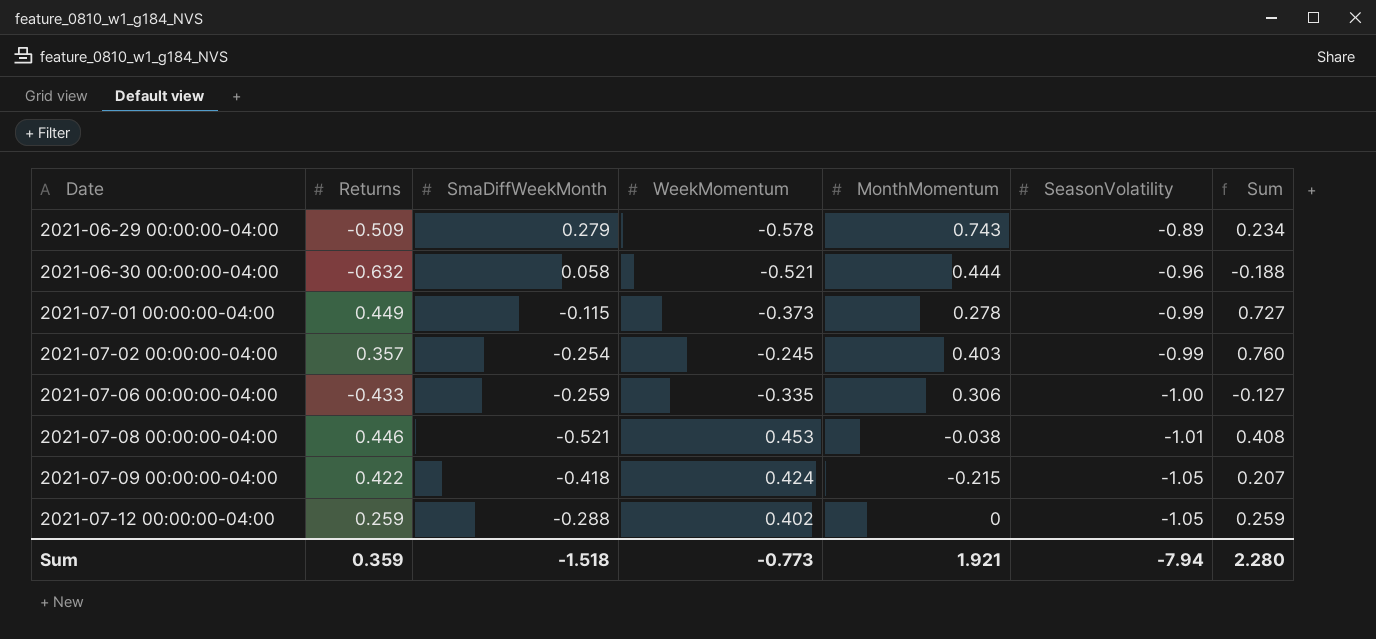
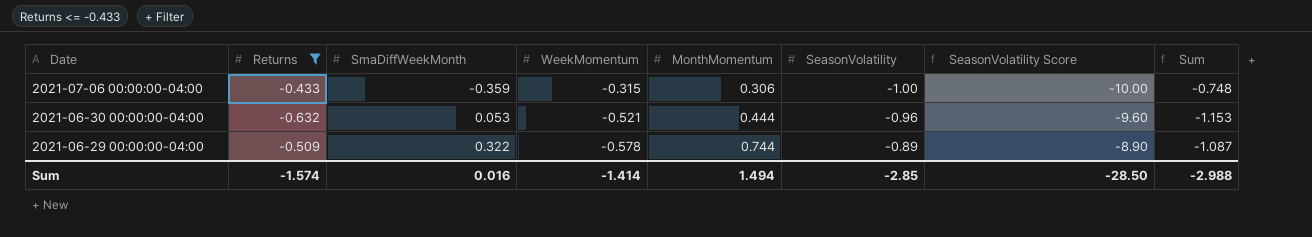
filter: none -> Returns <= -0.433
row order: Date ascending -> Date descending
column SeasonVolatility Score | formula: none -> [SeasonVolatility] * 10
column Sum | formula: [Returns] + [MonthMomentum] -> [Returns] + [WeekMomentum]
2021-07-06 00:00:00-04:00 | SmaDiffWeekMonth: -0.259 -> -0.359
2021-07-06 00:00:00-04:00 | WeekMomentum: -0.335 -> -0.315
2021-06-30 00:00:00-04:00 | SmaDiffWeekMonth: 0.058 -> 0.053
2021-06-29 00:00:00-04:00 | SmaDiffWeekMonth: 0.279 -> 0.322
2021-06-29 00:00:00-04:00 | MonthMomentum: 0.743 -> 0.744
Sum | Returns: 0.359 -> -1.574
Sum | SmaDiffWeekMonth: -1.518 -> 0.016
Sum | WeekMomentum: -0.773 -> -1.414
Sum | MonthMomentum: 1.921 -> 1.494
Sum | SeasonVolatility: -7.94 -> -2.85
Sum | Sum: 2.280 -> -2.988

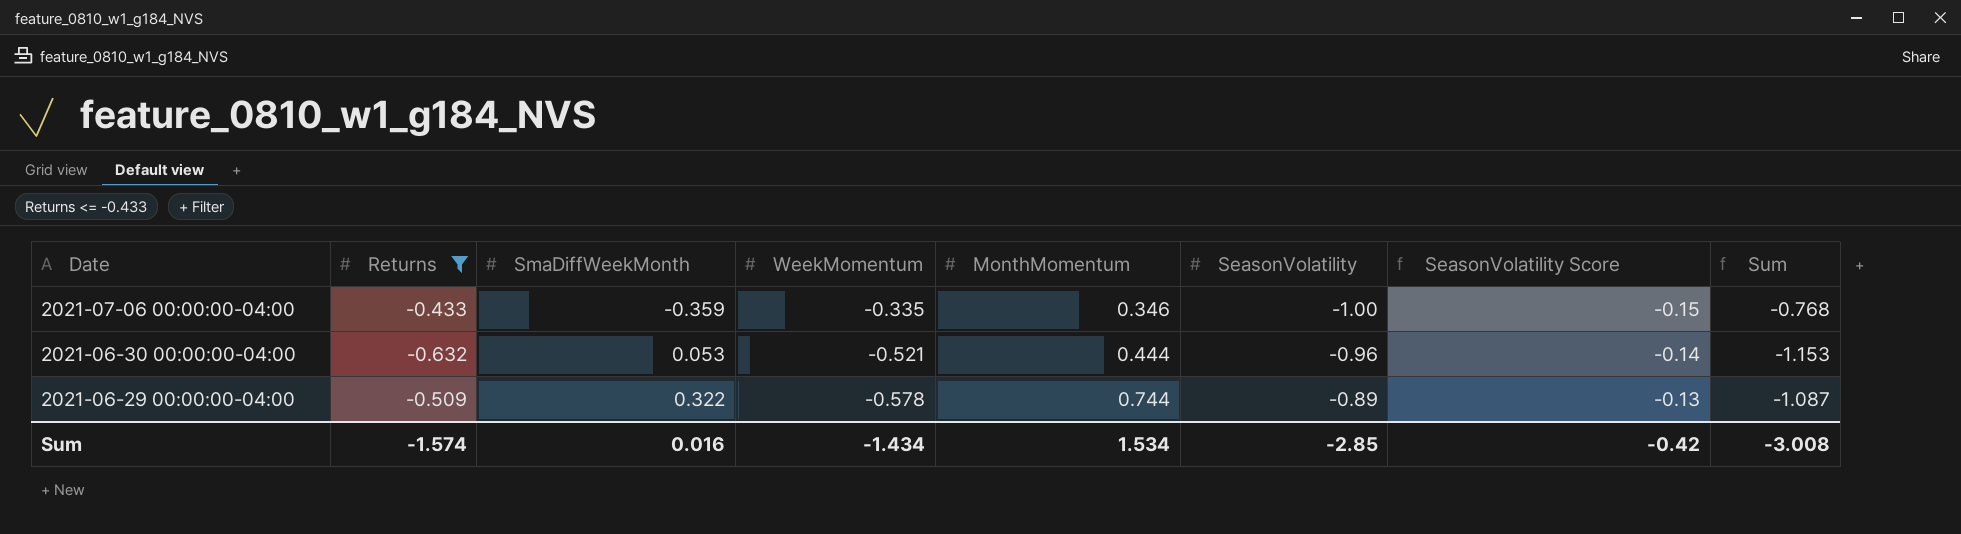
column SeasonVolatility Score | formula: [SeasonVolatility] * 10 -> [SeasonVolatility] * 0.15
2021-07-06 00:00:00-04:00 | WeekMomentum: -0.315 -> -0.335
2021-07-06 00:00:00-04:00 | MonthMomentum: 0.306 -> 0.346
2021-07-06 00:00:00-04:00 | Sum: -0.748 -> -0.768
Sum | WeekMomentum: -1.414 -> -1.434
Sum | MonthMomentum: 1.494 -> 1.534
Sum | SeasonVolatility Score: -28.50 -> -0.42
Sum | Sum: -2.988 -> -3.008

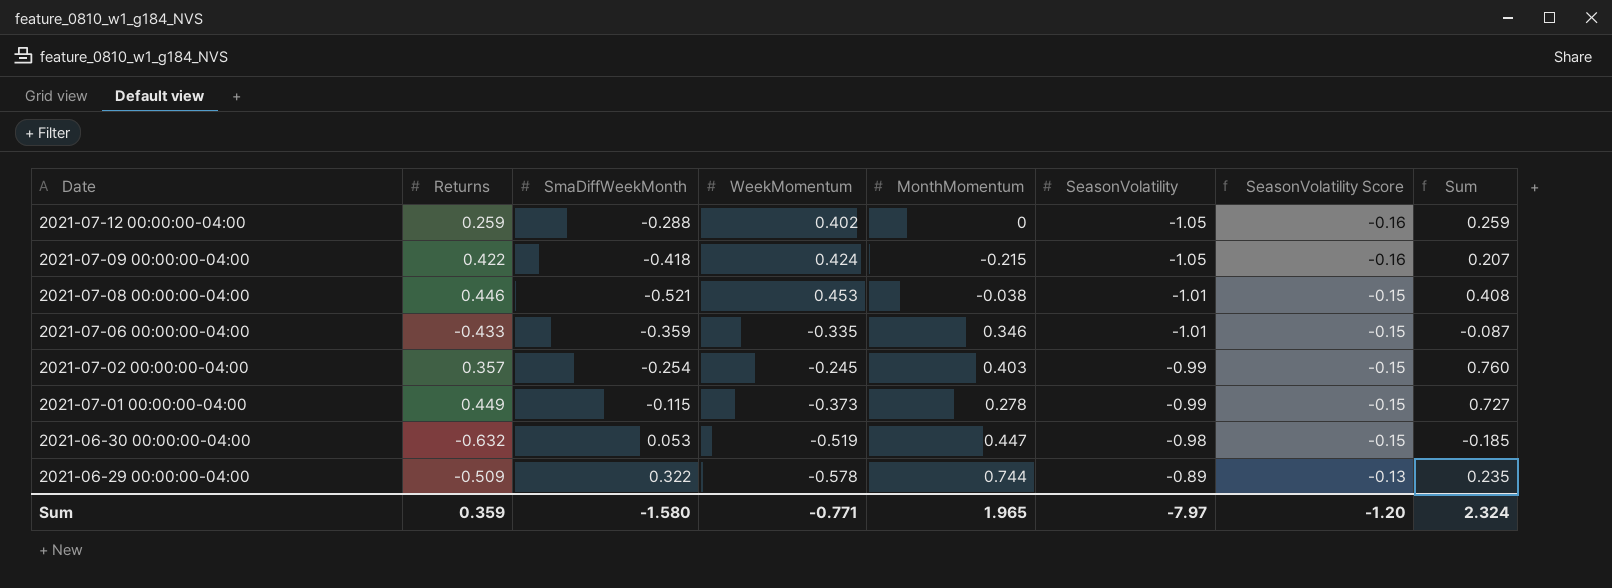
filter: Returns <= -0.433 -> none
column Sum | formula: [Returns] + [WeekMomentum] -> [Returns] + [MonthMomentum]
2021-07-06 00:00:00-04:00 | SeasonVolatility: -1.00 -> -1.01
2021-06-30 00:00:00-04:00 | WeekMomentum: -0.521 -> -0.519
2021-06-30 00:00:00-04:00 | MonthMomentum: 0.444 -> 0.447
2021-06-30 00:00:00-04:00 | SeasonVolatility: -0.96 -> -0.98
2021-06-30 00:00:00-04:00 | SeasonVolatility Score: -0.14 -> -0.15
Sum | Returns: -1.574 -> 0.359
Sum | SmaDiffWeekMonth: 0.016 -> -1.580
Sum | WeekMomentum: -1.434 -> -0.771
Sum | MonthMomentum: 1.534 -> 1.965
Sum | SeasonVolatility: -2.85 -> -7.97
Sum | SeasonVolatility Score: -0.42 -> -1.20
Sum | Sum: -3.008 -> 2.324

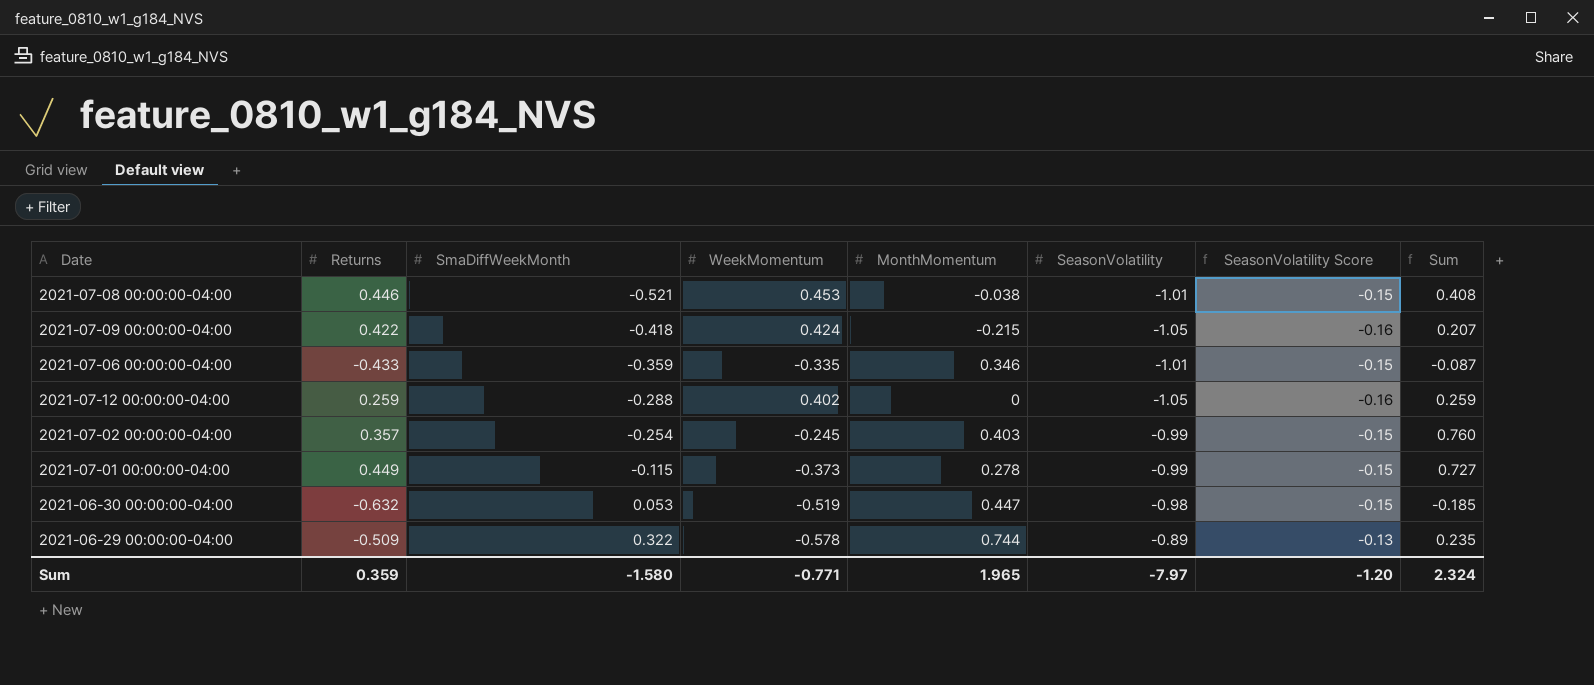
row order: Date descending -> SmaDiffWeekMonth ascending

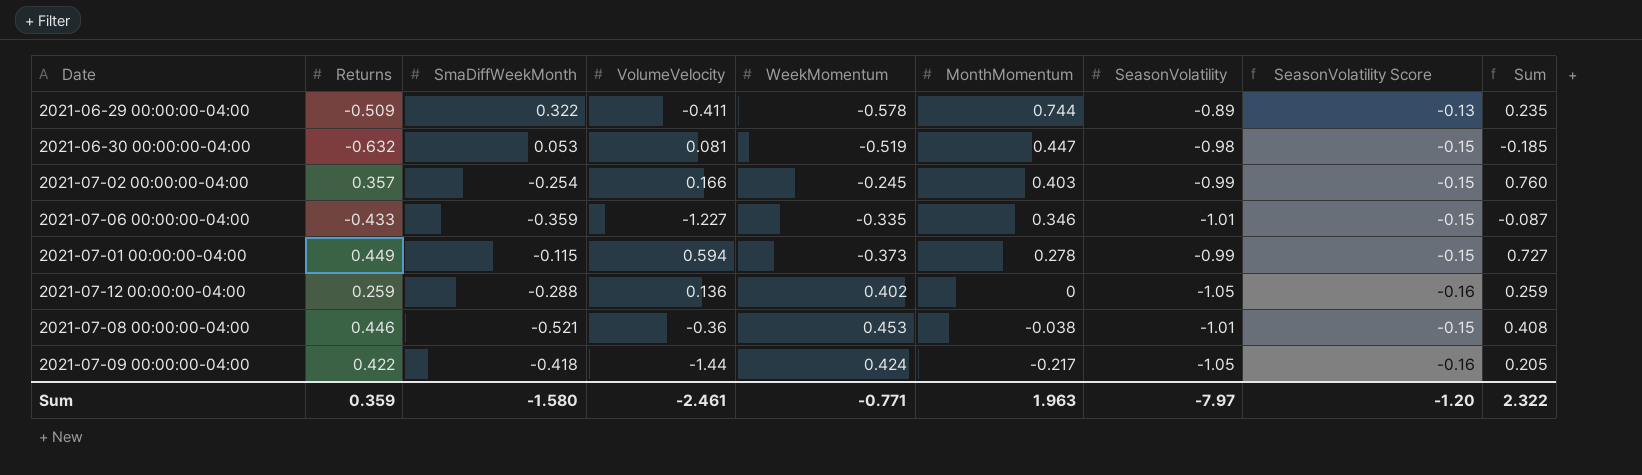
row order: SmaDiffWeekMonth ascending -> MonthMomentum descending
column VolumeVelocity | position: none -> 4
2021-07-09 00:00:00-04:00 | MonthMomentum: -0.215 -> -0.217
2021-07-09 00:00:00-04:00 | Sum: 0.207 -> 0.205
Sum | MonthMomentum: 1.965 -> 1.963
Sum | Sum: 2.324 -> 2.322

